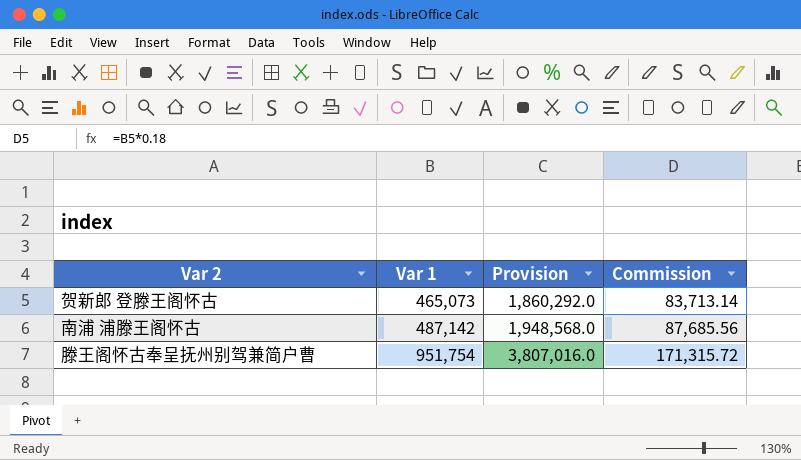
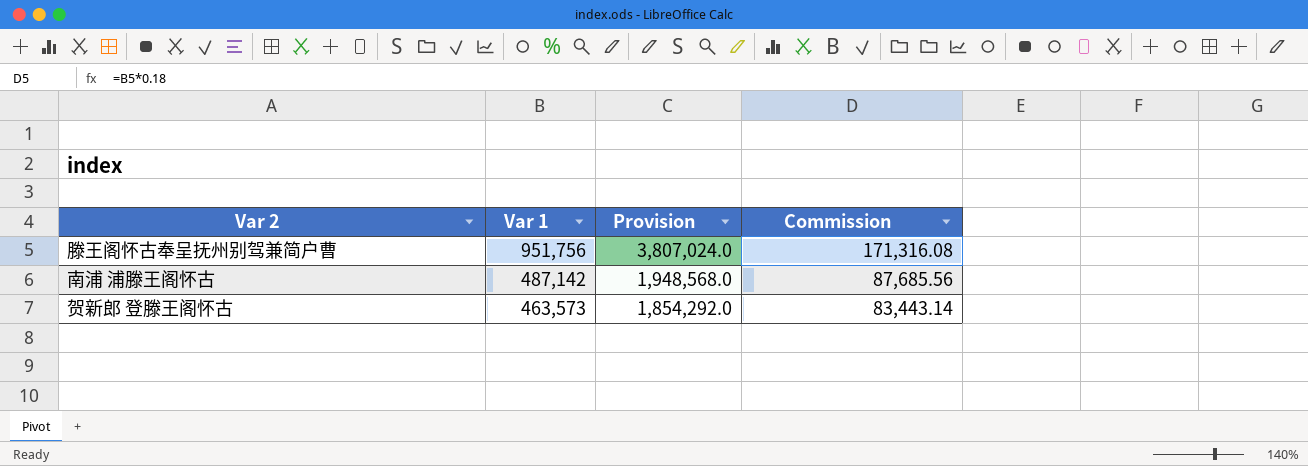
row order: Var 1 ascending -> Var 1 descending
滕王阁怀古奉呈抚州别驾兼简户曹 | Var 1: 951,754 -> 951,756
滕王阁怀古奉呈抚州别驾兼简户曹 | Provision: 3,807,016.0 -> 3,807,024.0
滕王阁怀古奉呈抚州别驾兼简户曹 | Commission: 171,315.72 -> 171,316.08
贺新郎 登滕王阁怀古 | Var 1: 465,073 -> 463,573
贺新郎 登滕王阁怀古 | Provision: 1,860,292.0 -> 1,854,292.0
贺新郎 登滕王阁怀古 | Commission: 83,713.14 -> 83,443.14

